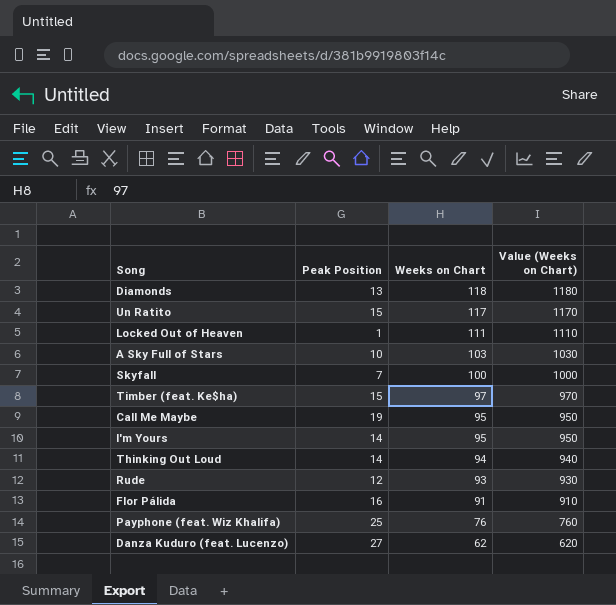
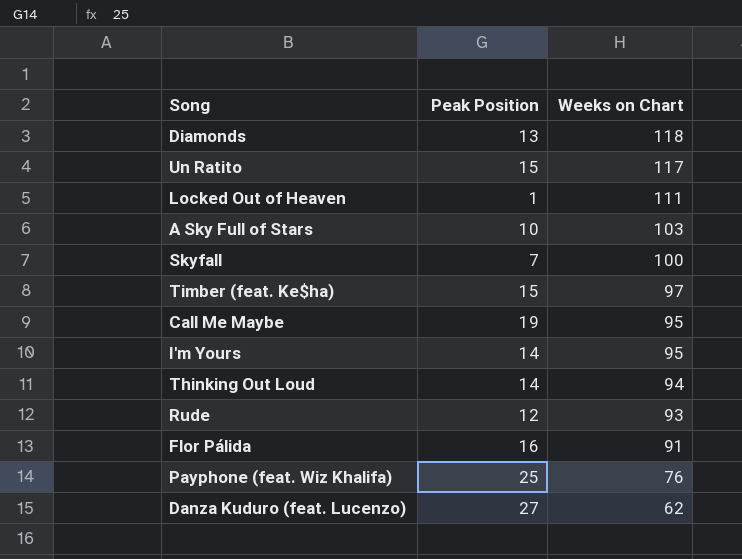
column Value (Weeks on Chart) | formula: [Weeks on Chart] * 10 -> none

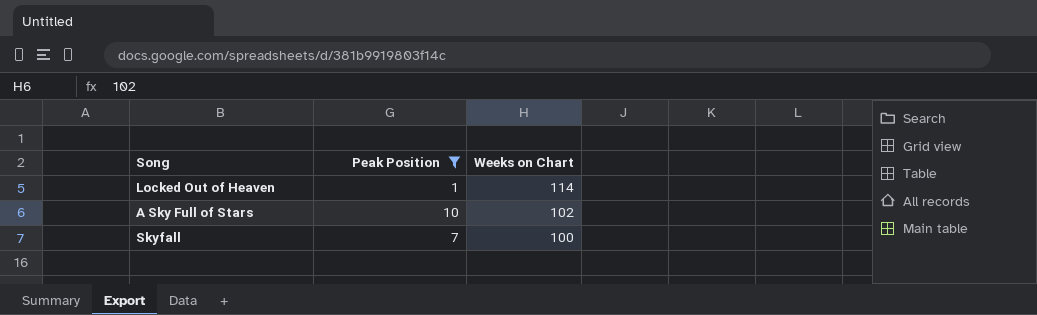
filter: none -> Peak Position <= 10
Locked Out of Heaven | Weeks on Chart: 111 -> 114
A Sky Full of Stars | Weeks on Chart: 103 -> 102

